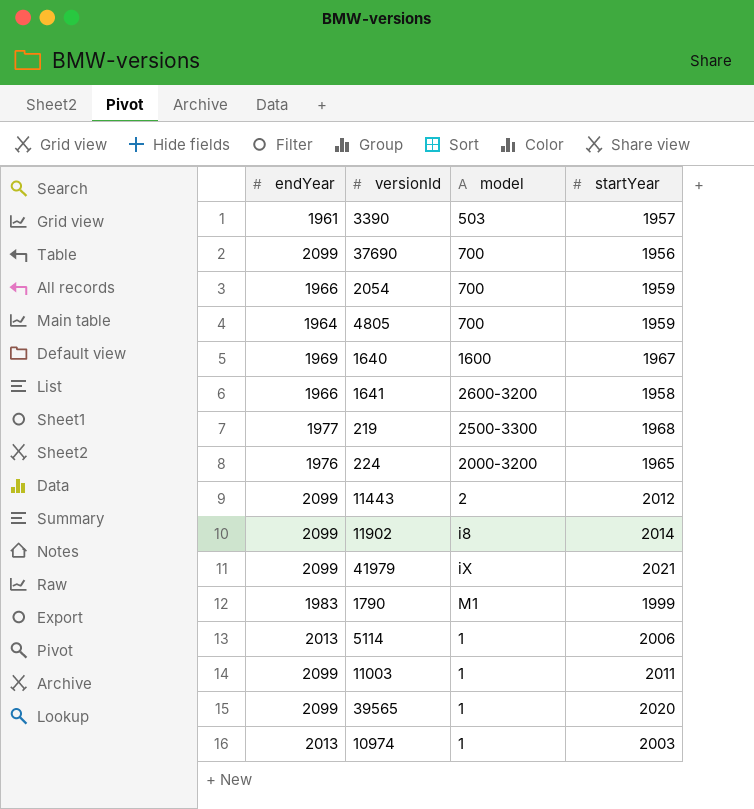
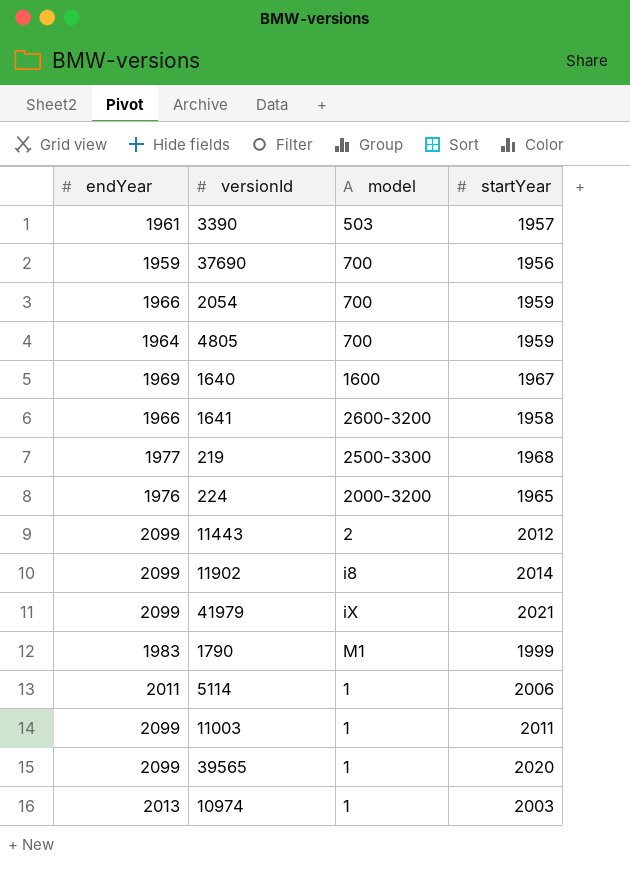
37690 | endYear: 2099 -> 1959
5114 | endYear: 2013 -> 2011

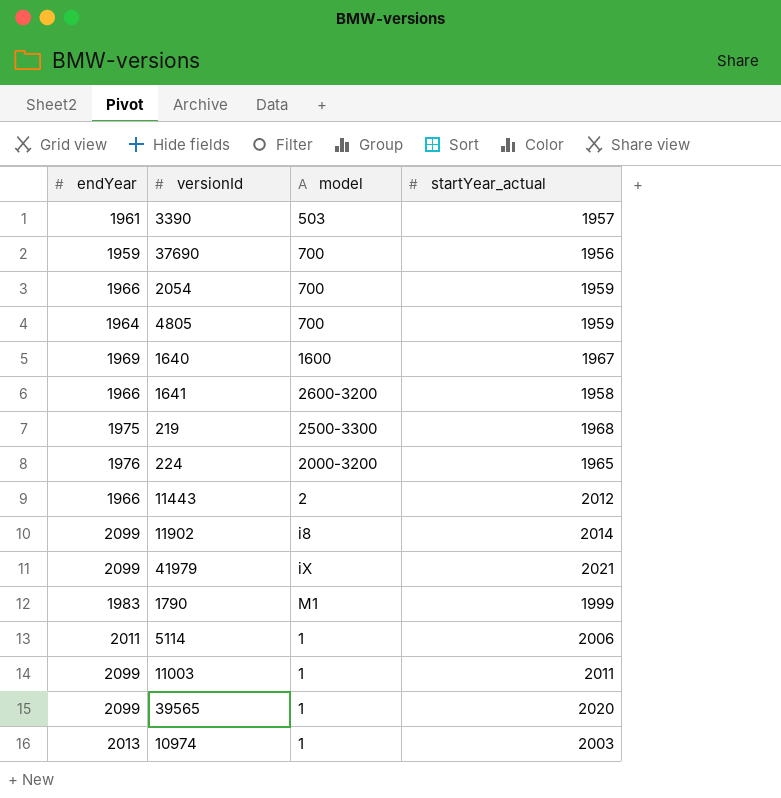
column name: startYear -> startYear_actual
219 | endYear: 1977 -> 1975
11443 | endYear: 2099 -> 1966

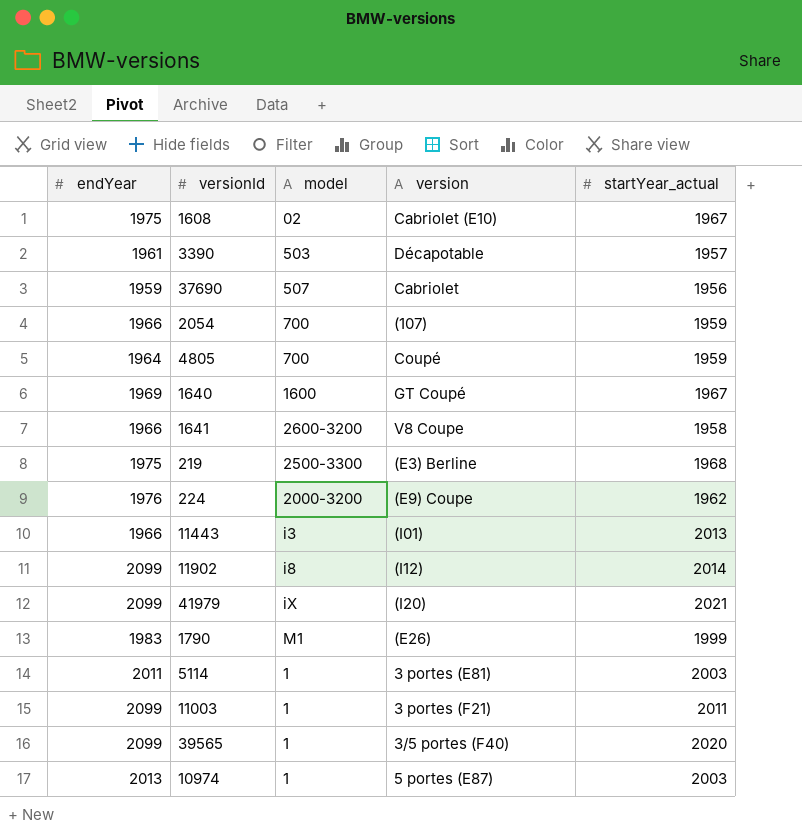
column version | position: none -> 4
row 1608: none -> 1975 | 02 | Cabriolet (E10) | 1967
37690 | model: 700 -> 507
224 | startYear_actual: 1965 -> 1962
11443 | model: 2 -> i3
11443 | startYear_actual: 2012 -> 2013
5114 | startYear_actual: 2006 -> 2003

